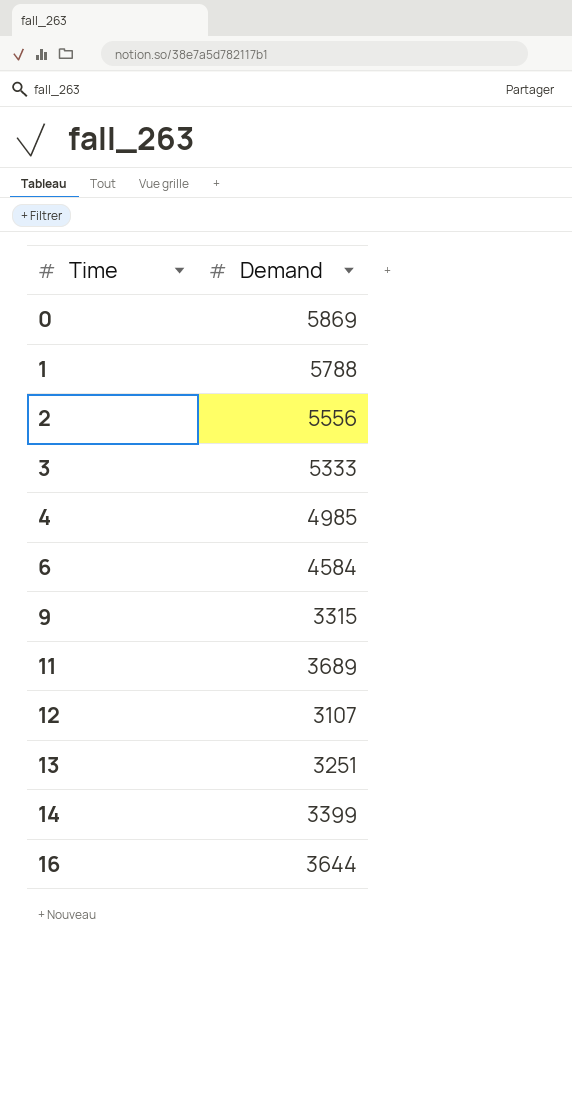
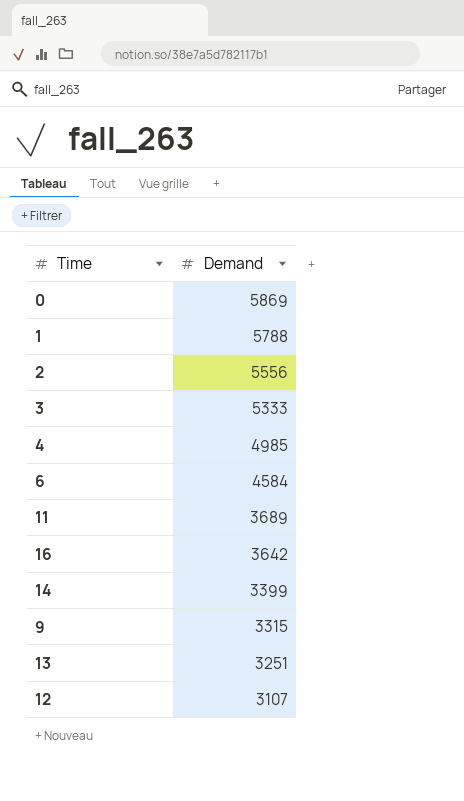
row order: Time ascending -> Demand descending
16 | Demand: 3644 -> 3642

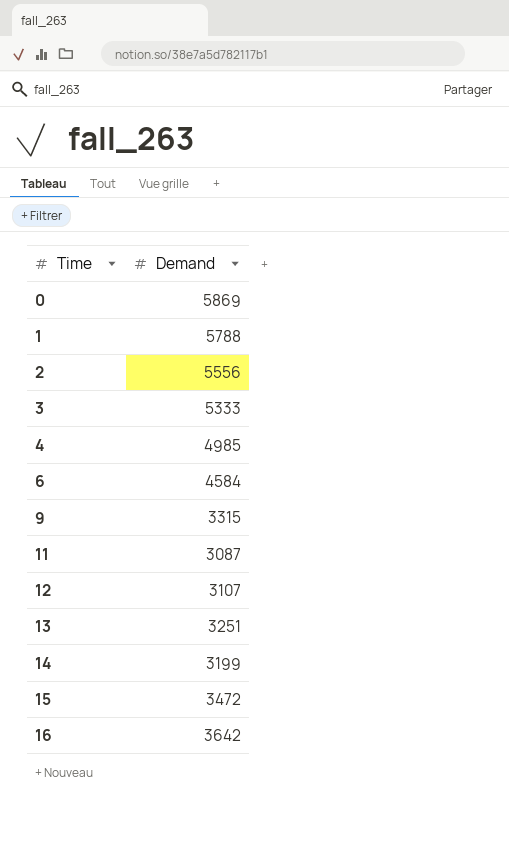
row order: Demand descending -> Time ascending
11 | Demand: 3689 -> 3087
14 | Demand: 3399 -> 3199
row 15: none -> 3472

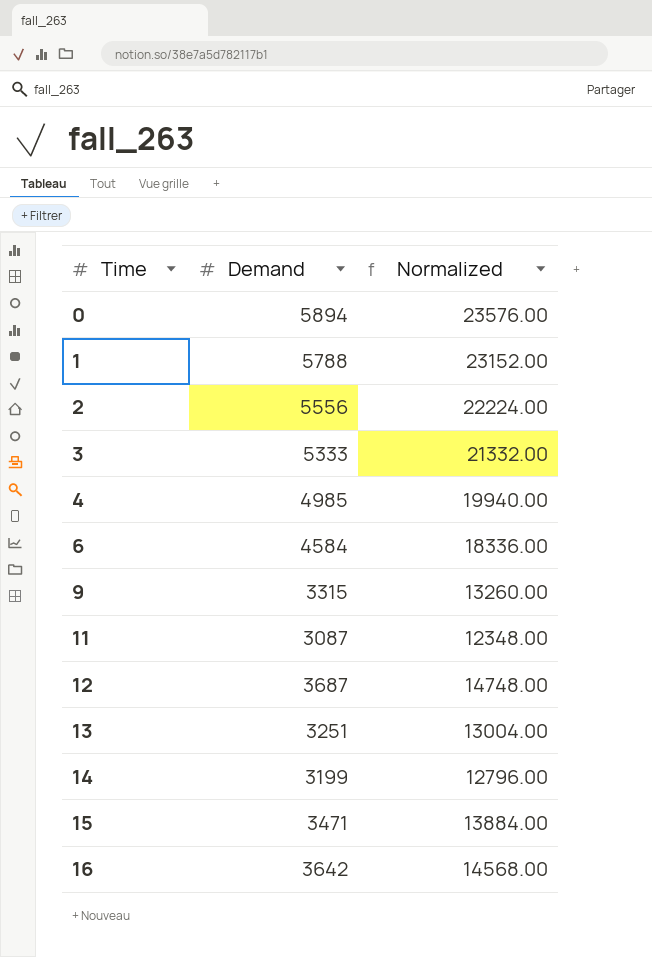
column Normalized | formula: none -> [Demand] * 4
0 | Demand: 5869 -> 5894
12 | Demand: 3107 -> 3687
15 | Demand: 3472 -> 3471

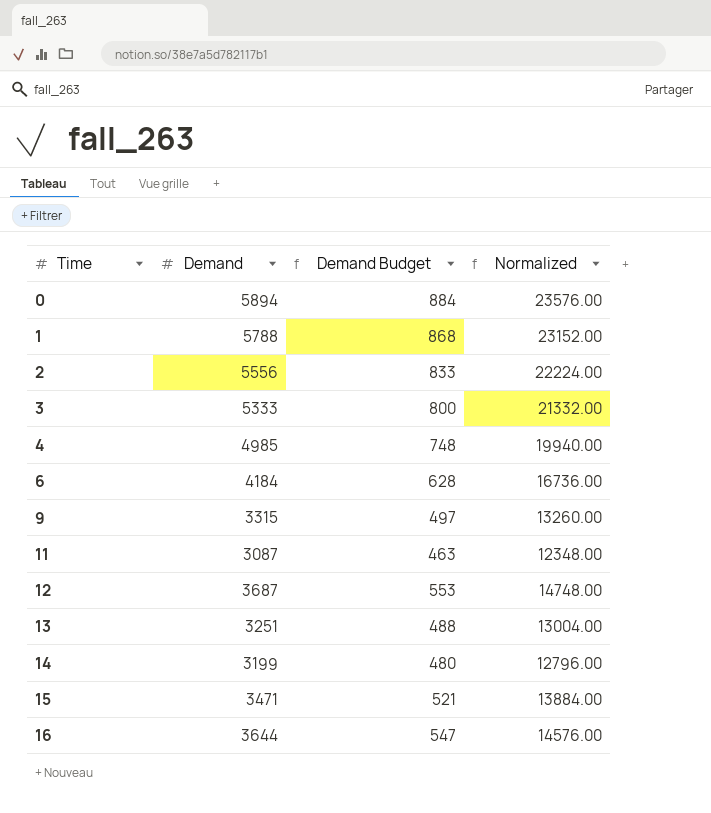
column Demand Budget | formula: none -> [Demand] * 0.15
6 | Demand: 4584 -> 4184
6 | Normalized: 18336.00 -> 16736.00
16 | Demand: 3642 -> 3644
16 | Normalized: 14568.00 -> 14576.00

